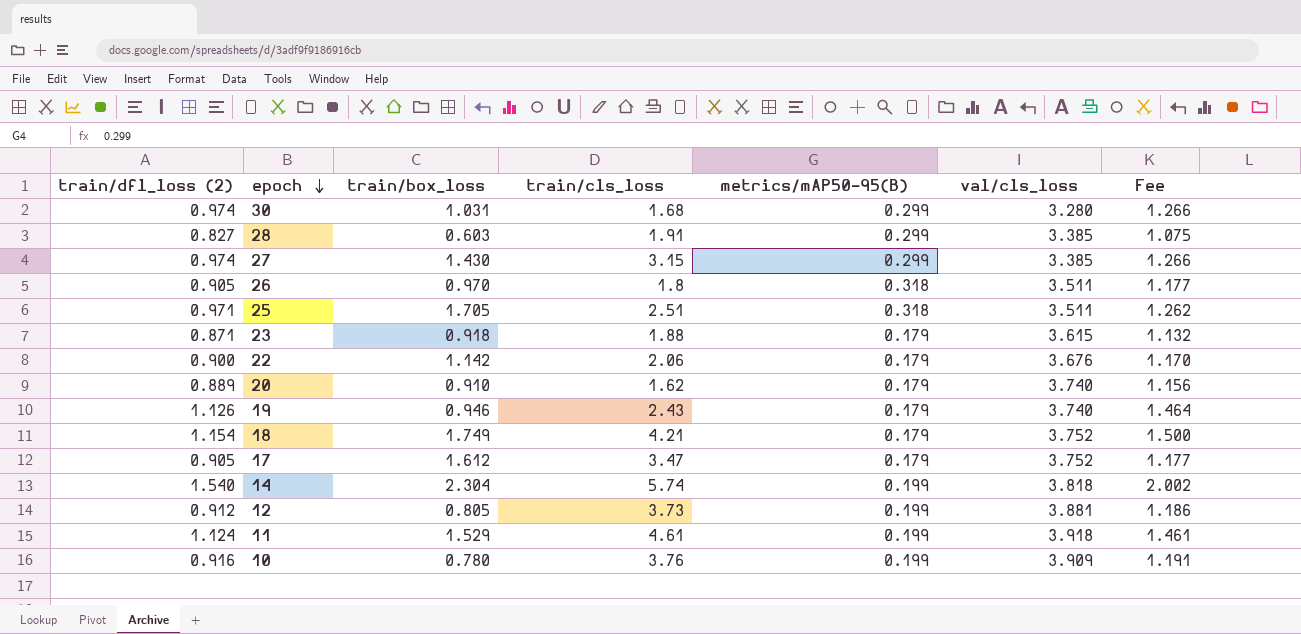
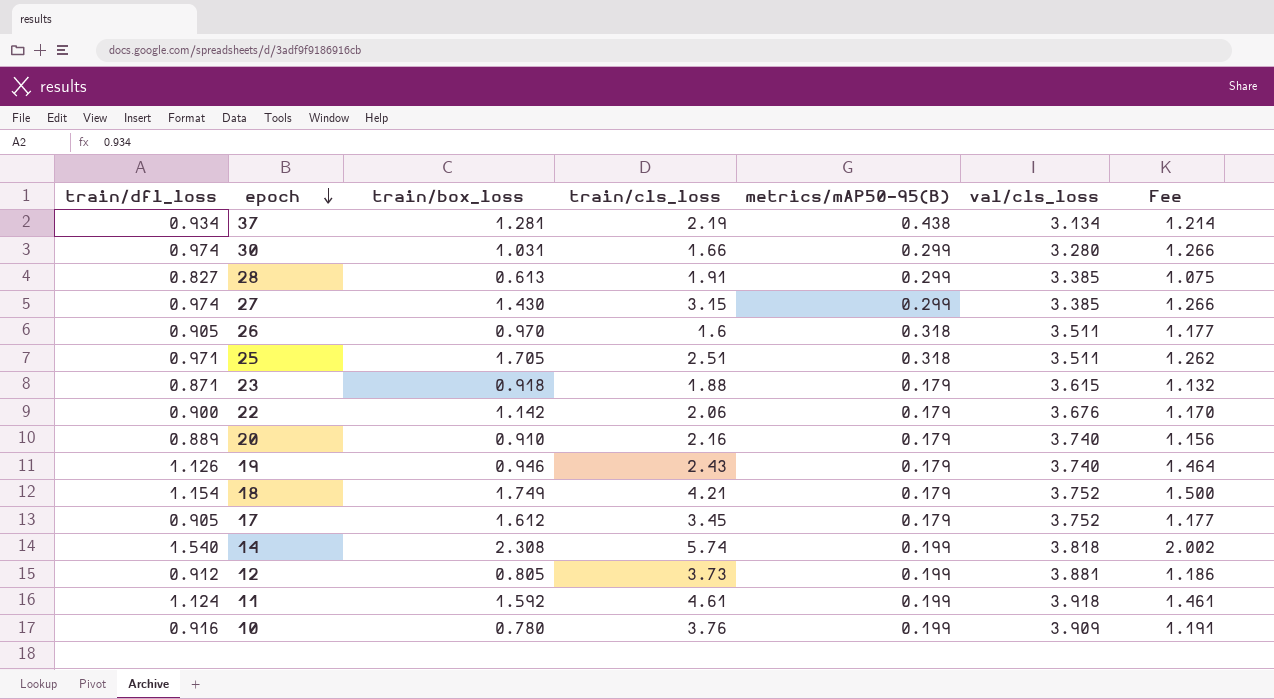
column name: train/dfl_loss (2) -> train/dfl_loss
row 37: none -> 0.934 | 1.281 | 2.19 | 0.438 | 3.134 | 1.214
30 | train/cls_loss: 1.68 -> 1.66
28 | train/box_loss: 0.603 -> 0.613
26 | train/cls_loss: 1.8 -> 1.6
20 | train/cls_loss: 1.62 -> 2.16
17 | train/cls_loss: 3.47 -> 3.45
14 | train/box_loss: 2.304 -> 2.308
11 | train/box_loss: 1.529 -> 1.592

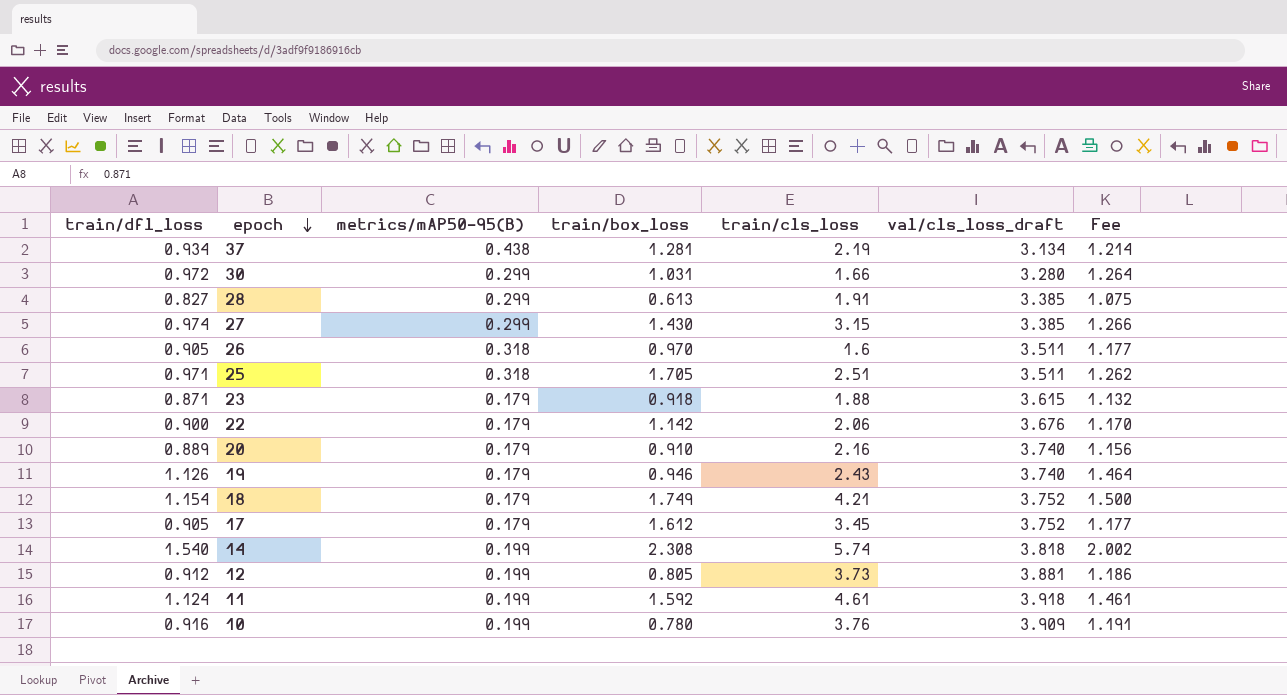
column metrics/mAP50-95(B) | position: 5 -> 3
column name: val/cls_loss -> val/cls_loss_draft
30 | train/dfl_loss: 0.974 -> 0.972
30 | Fee: 1.266 -> 1.264

